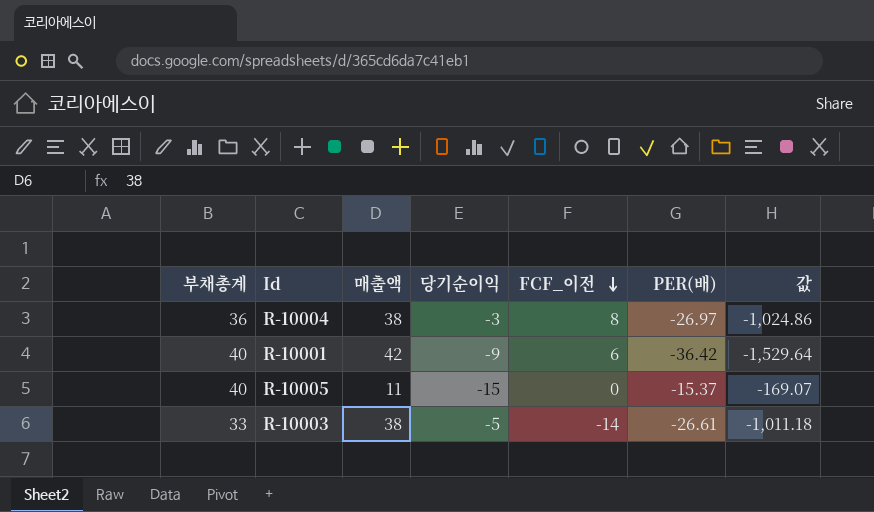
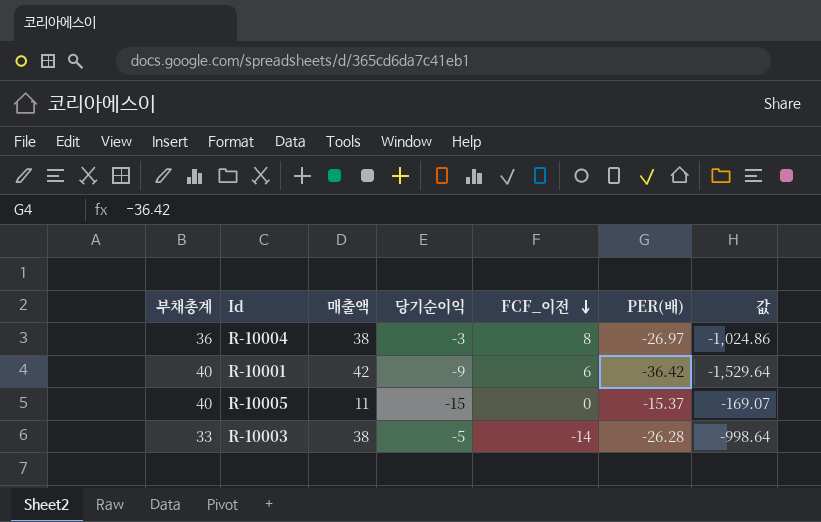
R-10003 | PER(배): -26.61 -> -26.28
R-10003 | 값: -1,011.18 -> -998.64

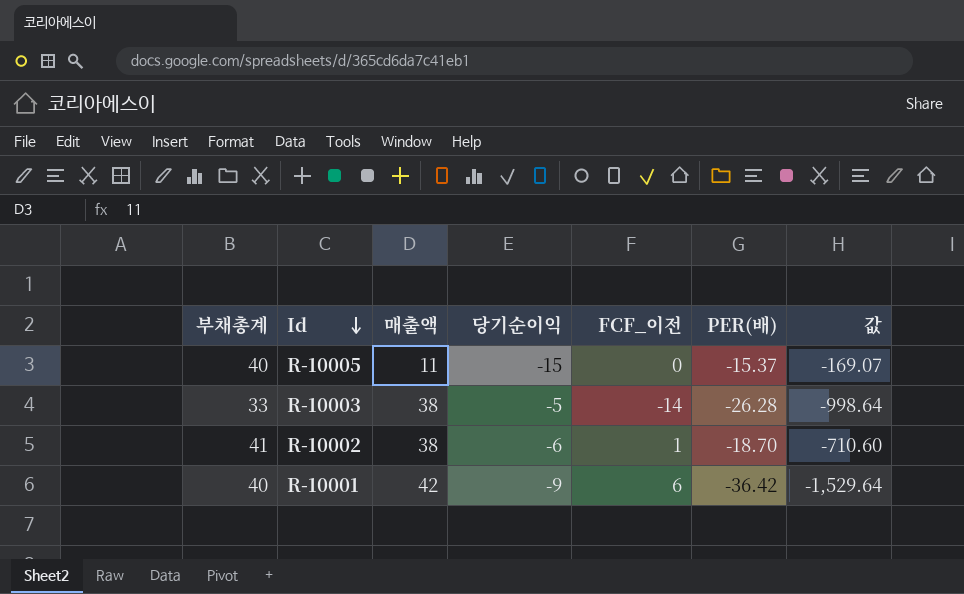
row order: FCF_이전 descending -> Id descending
row R-10004: 36 | 38 | -3 | 8 | -26.97 | -1,024.86 -> none
row R-10002: none -> 41 | 38 | -6 | 1 | -18.70 | -710.60

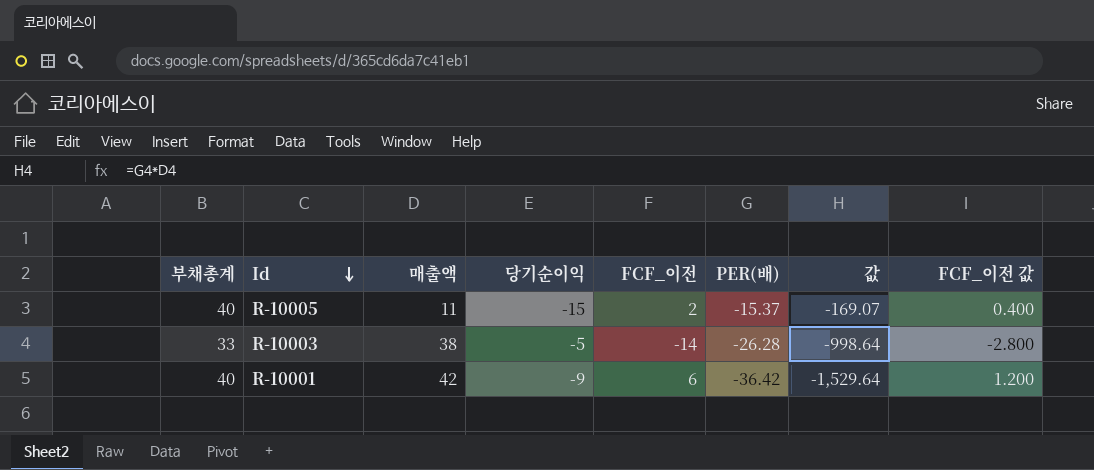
column FCF_이전 값 | formula: none -> [FCF_이전] * 0.2
row R-10002: 41 | 38 | -6 | 1 | -18.70 | -710.60 -> none
R-10005 | FCF_이전: 0 -> 2

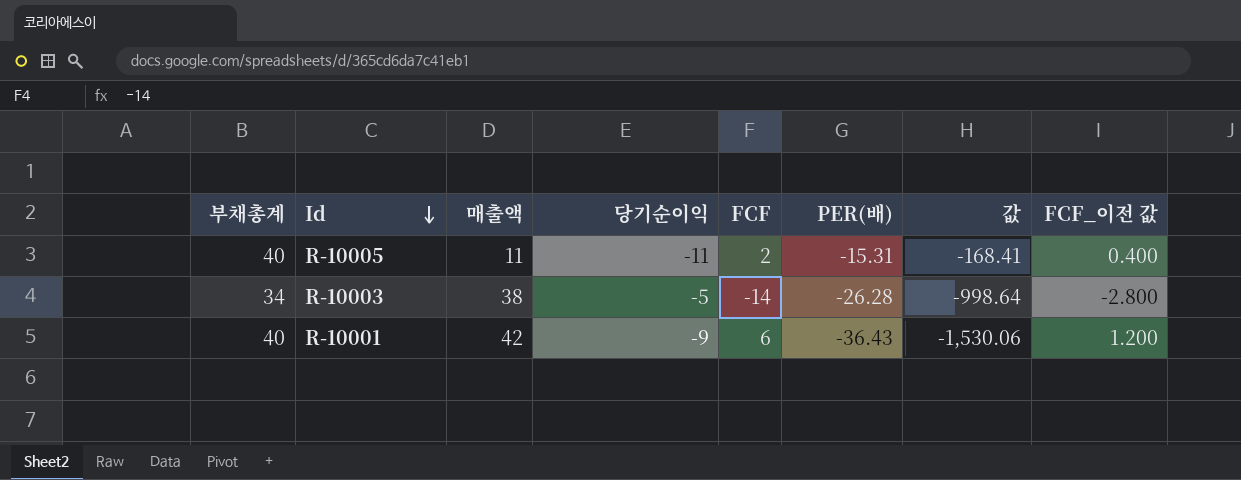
column name: FCF_이전 -> FCF
R-10005 | 당기순이익: -15 -> -11
R-10005 | PER(배): -15.37 -> -15.31
R-10005 | 값: -169.07 -> -168.41
R-10003 | 부채총계: 33 -> 34
R-10001 | PER(배): -36.42 -> -36.43
R-10001 | 값: -1,529.64 -> -1,530.06

